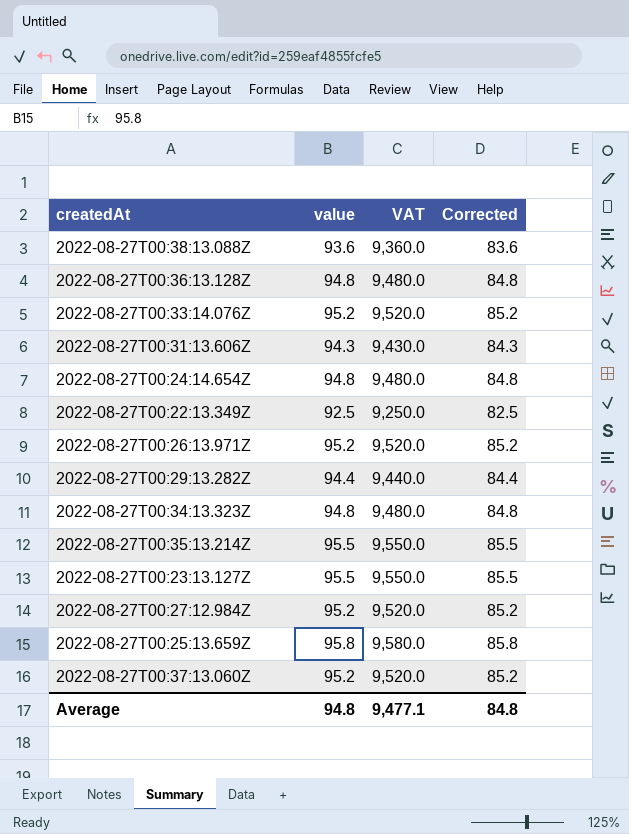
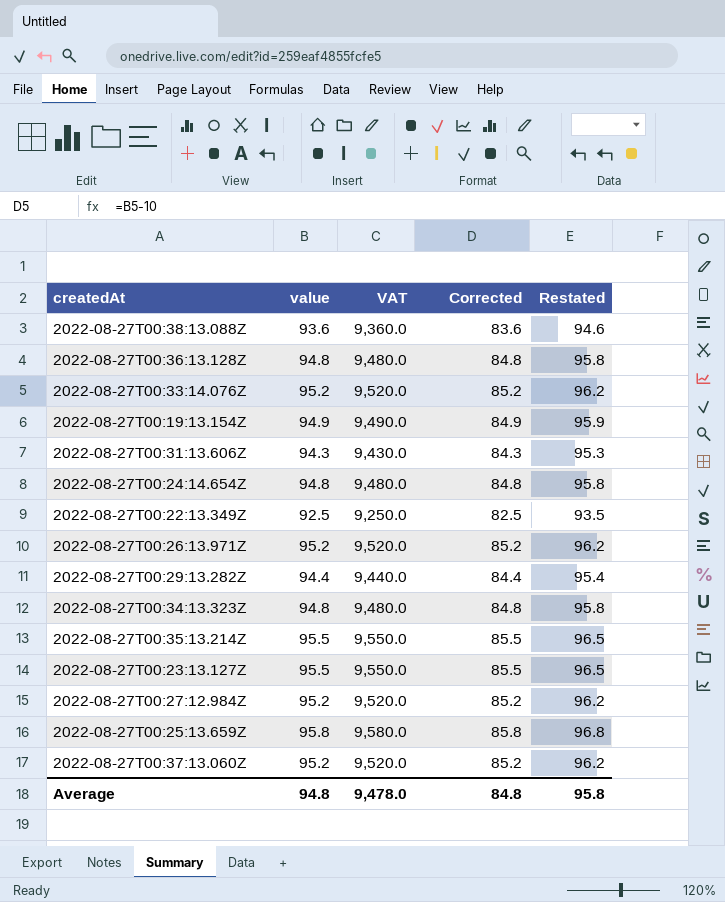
column Restated | formula: none -> [value] + 1
row 2022-08-27T00:19:13.154Z: none -> 94.9 | 9,490.0 | 84.9 | 95.9
Average | VAT: 9,477.1 -> 9,478.0

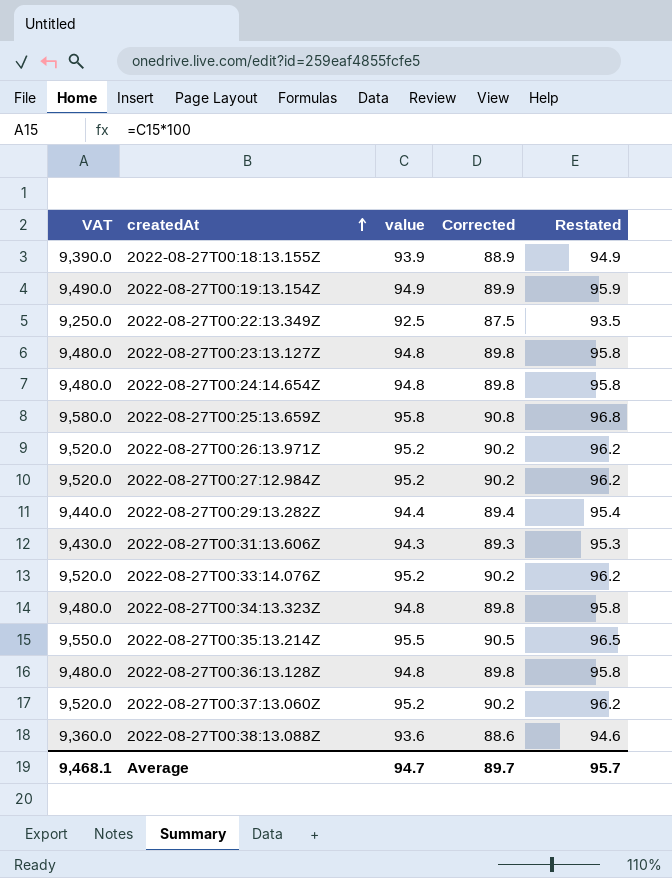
row order: none -> createdAt ascending
column VAT | position: 3 -> 1
column Corrected | formula: [value] - 10 -> [value] - 5
row 2022-08-27T00:18:13.155Z: none -> 9,390.0 | 93.9 | 88.9 | 94.9
2022-08-27T00:23:13.127Z | VAT: 9,550.0 -> 9,480.0
2022-08-27T00:23:13.127Z | value: 95.5 -> 94.8
2022-08-27T00:23:13.127Z | Restated: 96.5 -> 95.8
Average | VAT: 9,478.0 -> 9,468.1
Average | value: 94.8 -> 94.7
Average | Corrected: 84.8 -> 89.7
Average | Restated: 95.8 -> 95.7

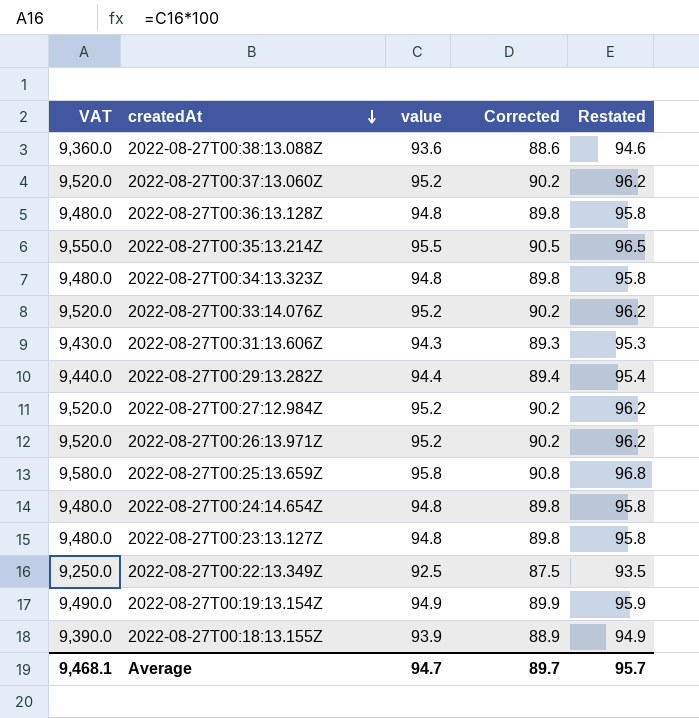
row order: createdAt ascending -> createdAt descending

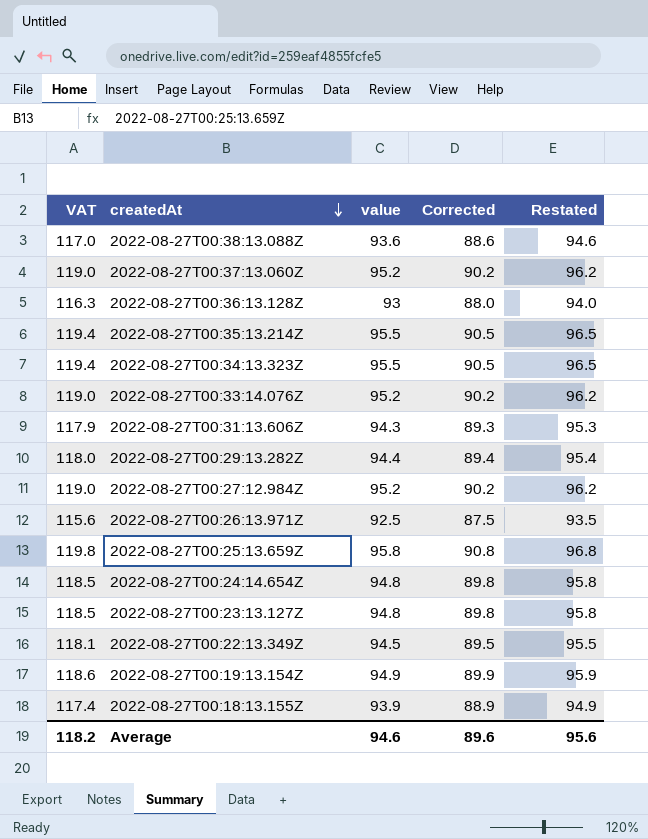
column VAT | formula: [value] * 100 -> [value] * 1.25
2022-08-27T00:36:13.128Z | value: 94.8 -> 93
2022-08-27T00:36:13.128Z | Corrected: 89.8 -> 88.0
2022-08-27T00:36:13.128Z | Restated: 95.8 -> 94.0
2022-08-27T00:34:13.323Z | value: 94.8 -> 95.5
2022-08-27T00:34:13.323Z | Corrected: 89.8 -> 90.5
2022-08-27T00:34:13.323Z | Restated: 95.8 -> 96.5
2022-08-27T00:26:13.971Z | value: 95.2 -> 92.5
2022-08-27T00:26:13.971Z | Corrected: 90.2 -> 87.5
2022-08-27T00:26:13.971Z | Restated: 96.2 -> 93.5
2022-08-27T00:22:13.349Z | value: 92.5 -> 94.5
2022-08-27T00:22:13.349Z | Corrected: 87.5 -> 89.5
2022-08-27T00:22:13.349Z | Restated: 93.5 -> 95.5
Average | VAT: 9,468.1 -> 118.2
Average | value: 94.7 -> 94.6
Average | Corrected: 89.7 -> 89.6
Average | Restated: 95.7 -> 95.6

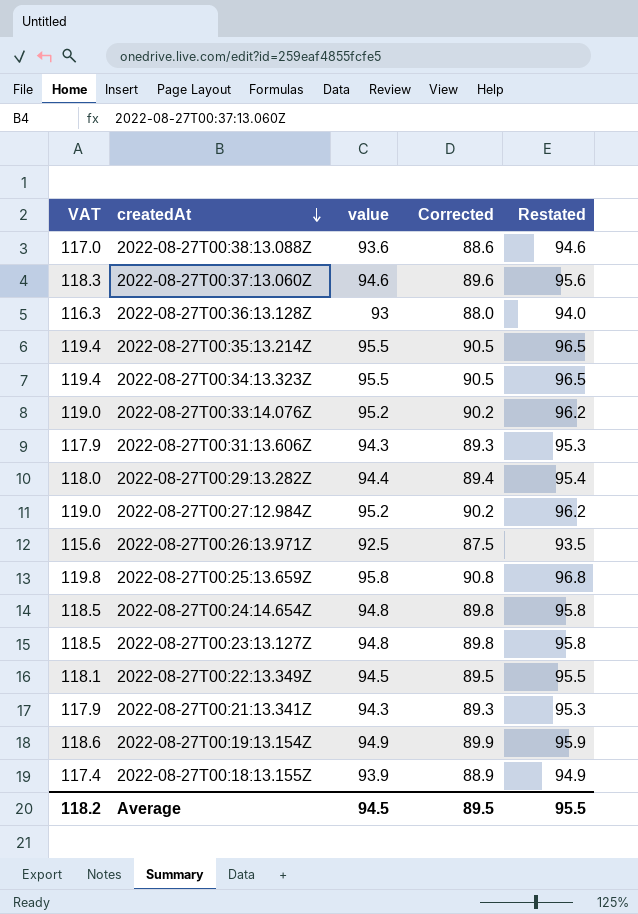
2022-08-27T00:37:13.060Z | VAT: 119.0 -> 118.3
2022-08-27T00:37:13.060Z | value: 95.2 -> 94.6
2022-08-27T00:37:13.060Z | Corrected: 90.2 -> 89.6
2022-08-27T00:37:13.060Z | Restated: 96.2 -> 95.6
row 2022-08-27T00:21:13.341Z: none -> 117.9 | 94.3 | 89.3 | 95.3
Average | value: 94.6 -> 94.5
Average | Corrected: 89.6 -> 89.5
Average | Restated: 95.6 -> 95.5

